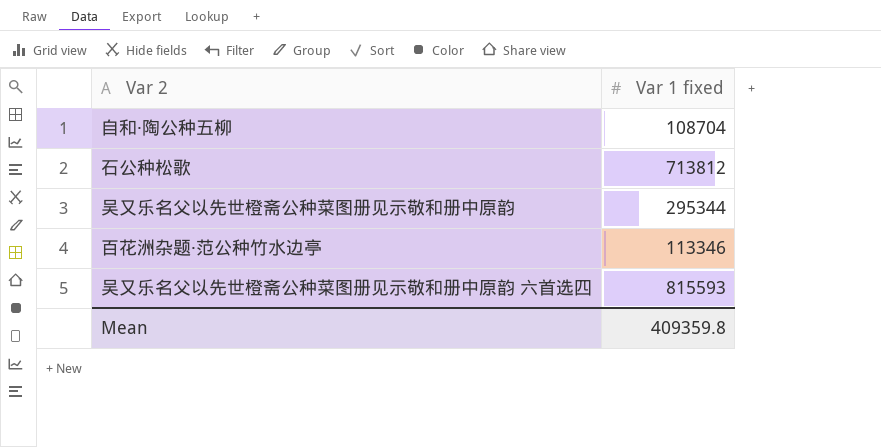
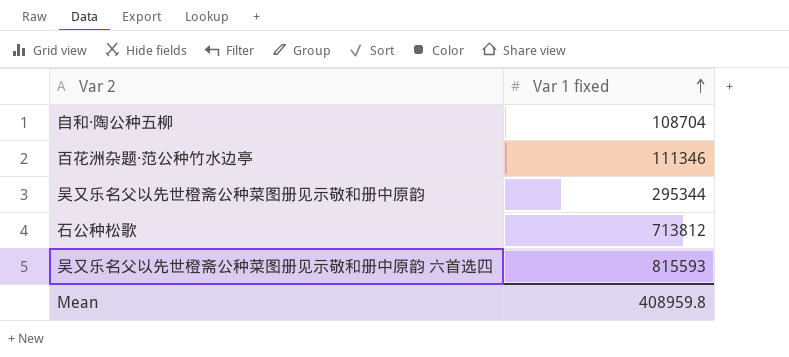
row order: none -> Var 1 fixed ascending
百花洲杂题·范公种竹水边亭 | Var 1 fixed: 113346 -> 111346
Mean | Var 1 fixed: 409359.8 -> 408959.8

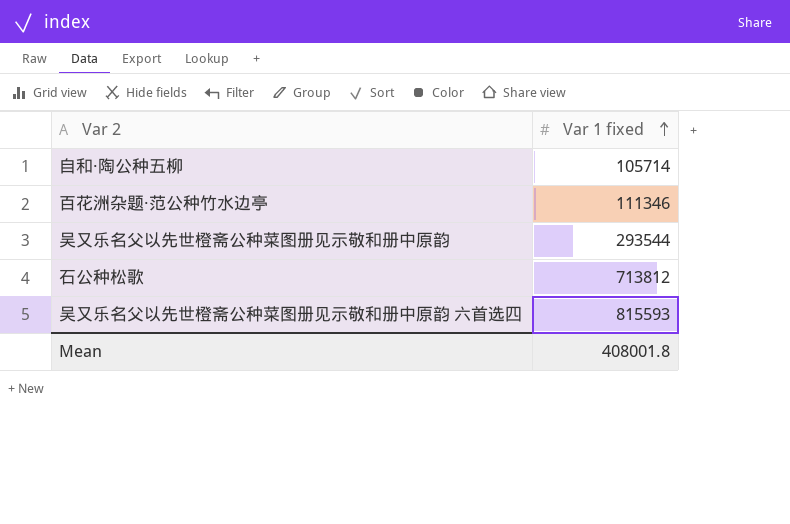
自和·陶公种五柳 | Var 1 fixed: 108704 -> 105714
吴又乐名父以先世橙斋公种菜图册见示敬和册中原韵 | Var 1 fixed: 295344 -> 293544
Mean | Var 1 fixed: 408959.8 -> 408001.8

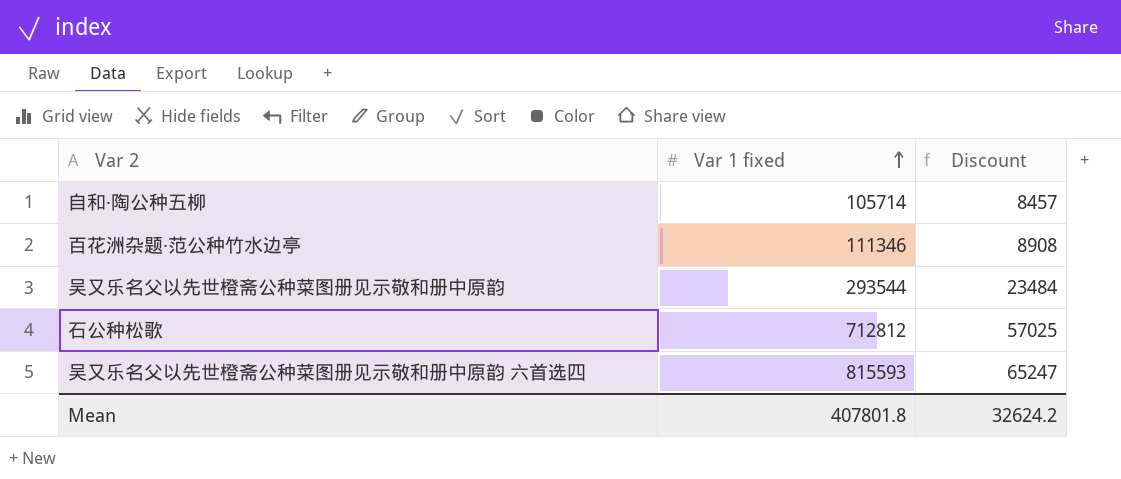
column Discount | formula: none -> [Var 1 fixed] * 0.08
石公种松歌 | Var 1 fixed: 713812 -> 712812
Mean | Var 1 fixed: 408001.8 -> 407801.8

